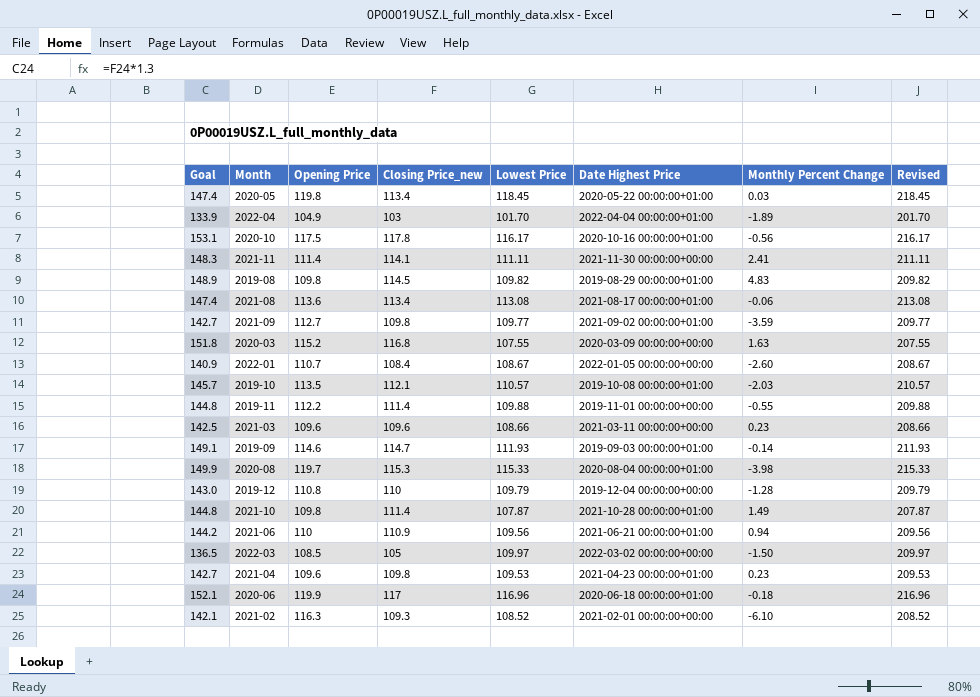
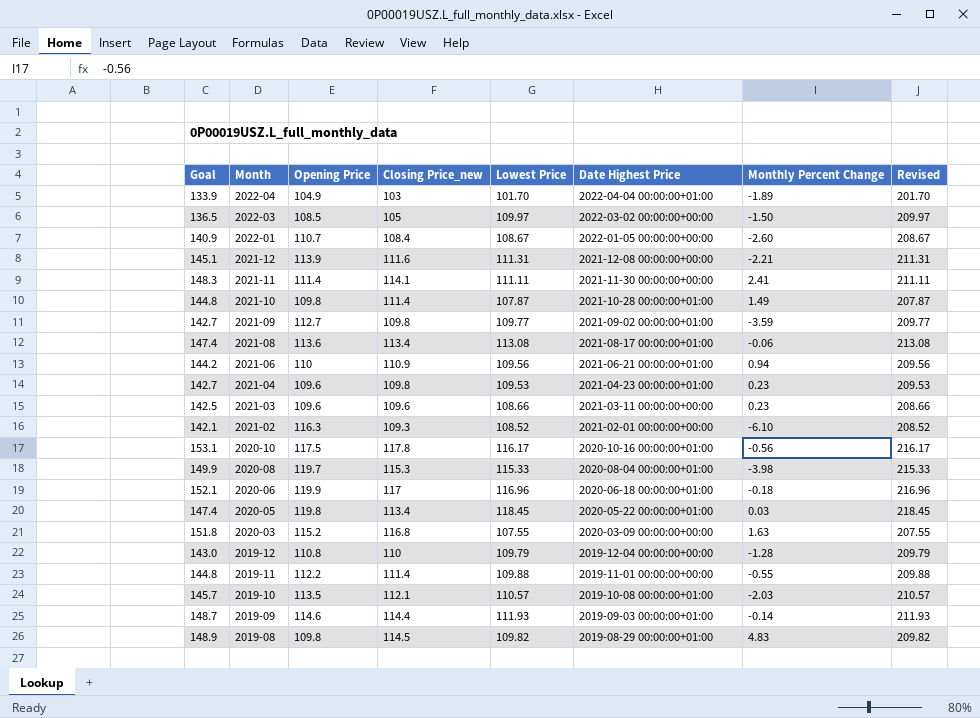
row order: none -> Month descending
row 2021-12: none -> 145.1 | 113.9 | 111.6 | 111.31 | 2021-12-08 00:00:00+00:00 | -2.21 | 211.31
2019-09 | Goal: 149.1 -> 148.7
2019-09 | Closing Price_new: 114.7 -> 114.4

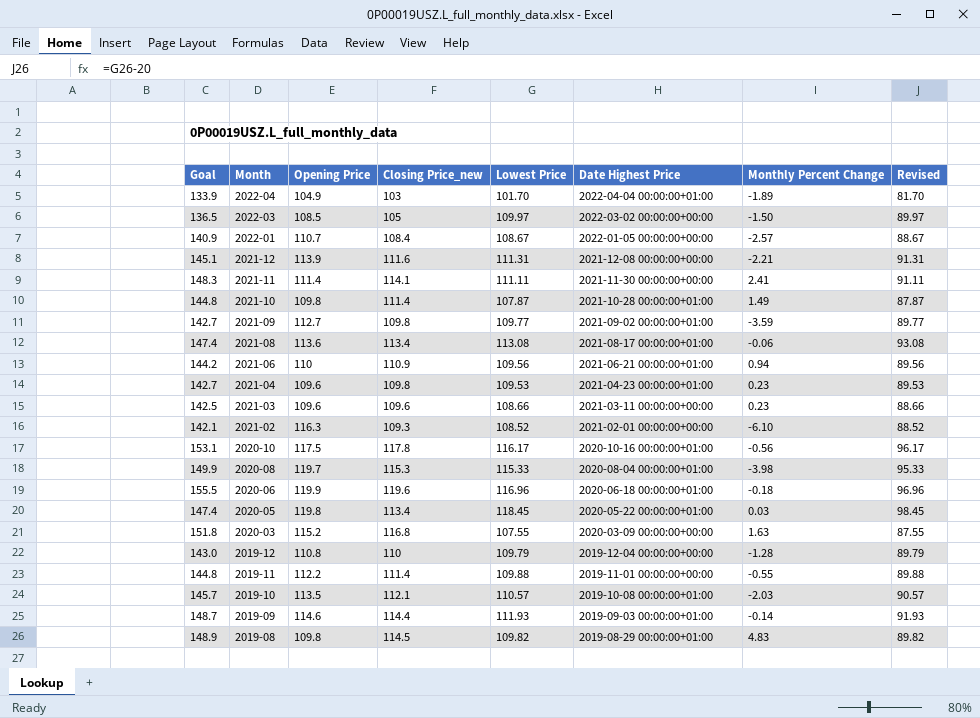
column Revised | formula: [Lowest Price] + 100 -> [Lowest Price] - 20
2022-01 | Monthly Percent Change: -2.60 -> -2.57
2020-06 | Goal: 152.1 -> 155.5
2020-06 | Closing Price_new: 117 -> 119.6

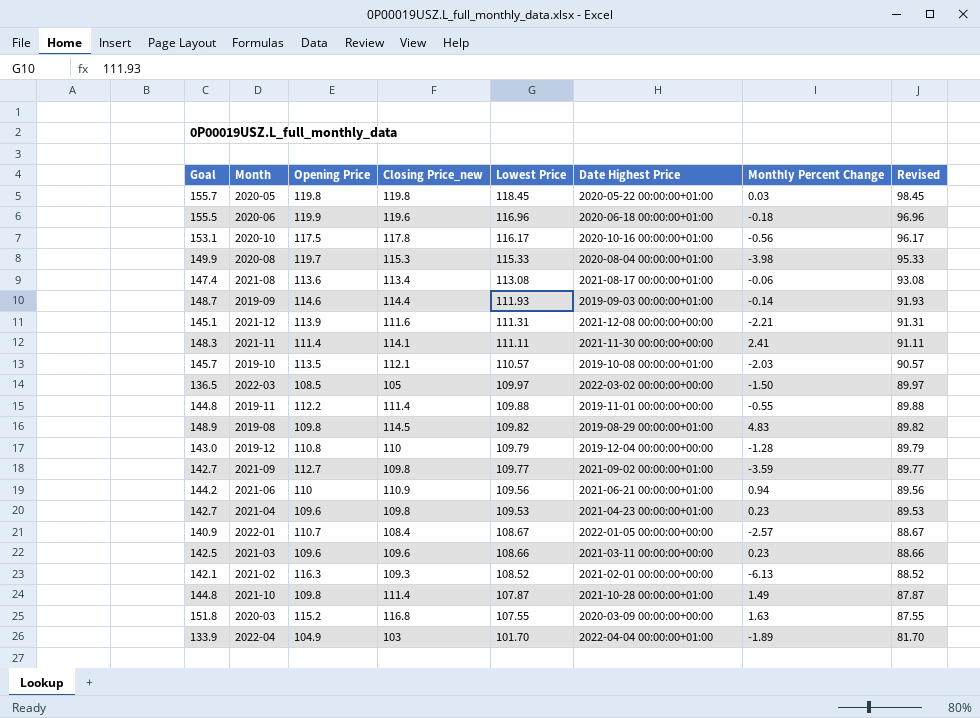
row order: Month descending -> Lowest Price descending
2020-05 | Goal: 147.4 -> 155.7
2020-05 | Closing Price_new: 113.4 -> 119.8
2021-02 | Monthly Percent Change: -6.10 -> -6.13

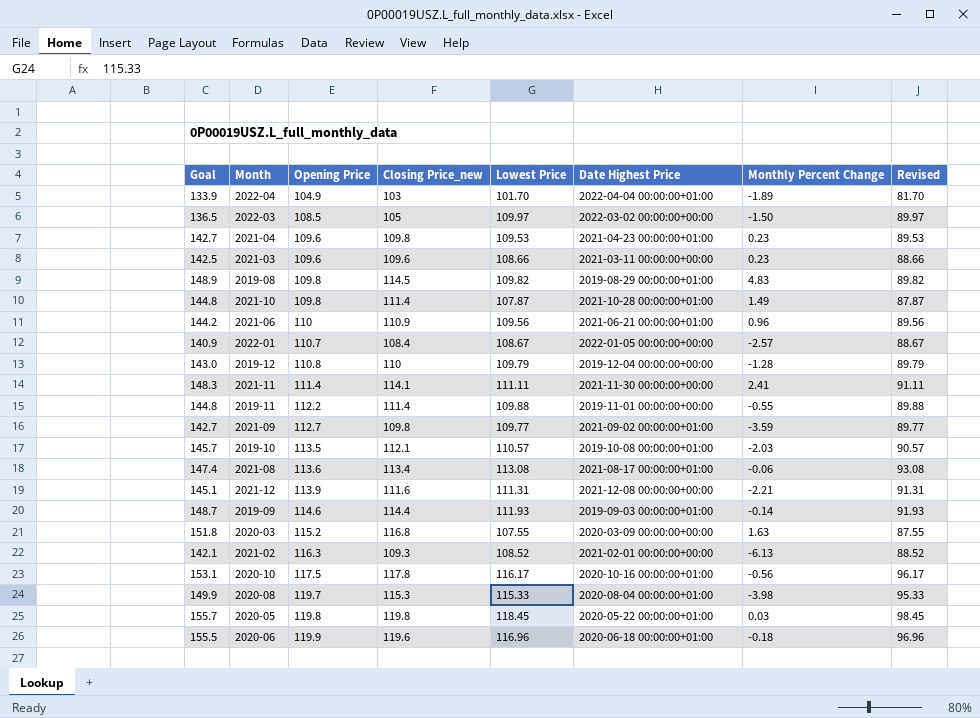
row order: Lowest Price descending -> Opening Price ascending
2021-06 | Monthly Percent Change: 0.94 -> 0.96

